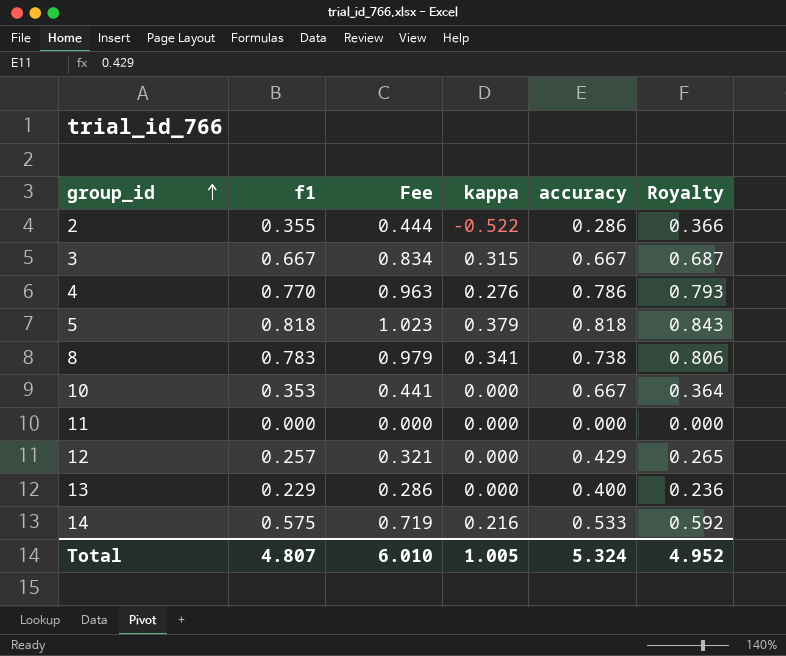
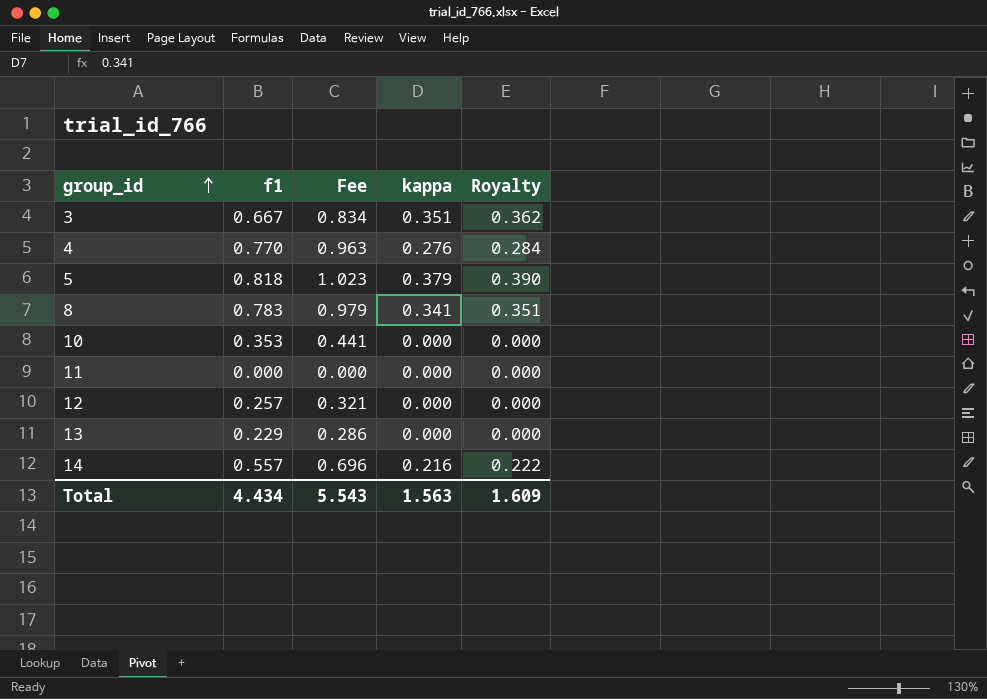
column accuracy | position: 5 -> none
column Royalty | formula: [f1] * 1.03 -> [kappa] * 1.03
row 2: 0.355 | 0.444 | -0.522 | 0.286 | 0.366 -> none
3 | kappa: 0.315 -> 0.351
14 | f1: 0.575 -> 0.557
14 | Fee: 0.719 -> 0.696
Total | f1: 4.807 -> 4.434
Total | Fee: 6.010 -> 5.543
Total | kappa: 1.005 -> 1.563
Total | Royalty: 4.952 -> 1.609

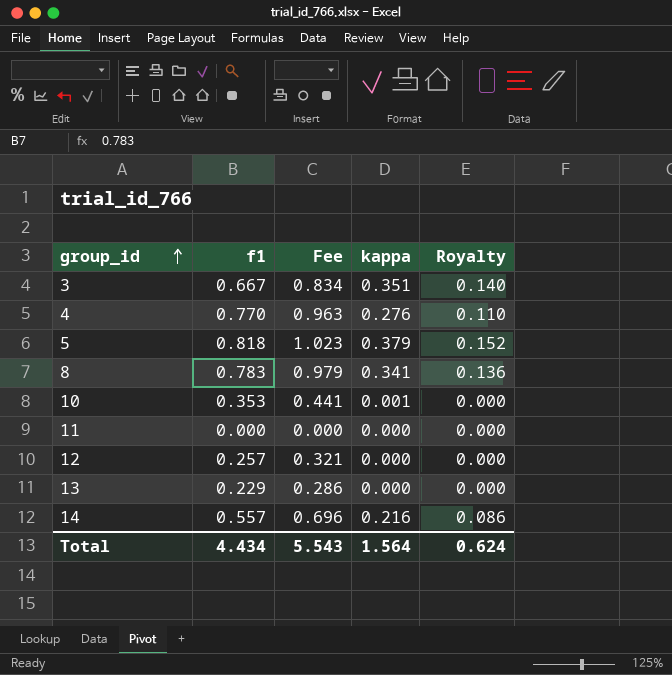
column Royalty | formula: [kappa] * 1.03 -> [kappa] * 0.4
10 | kappa: 0.000 -> 0.001
Total | kappa: 1.563 -> 1.564
Total | Royalty: 1.609 -> 0.624

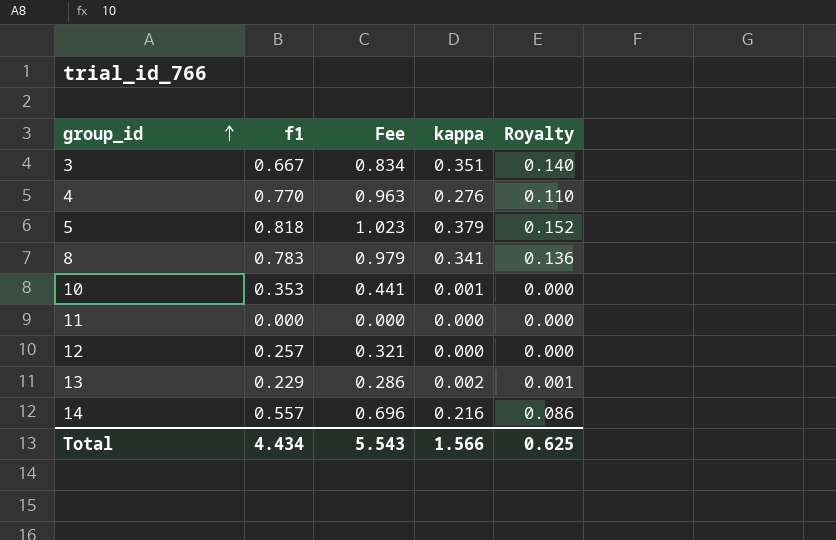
13 | kappa: 0.000 -> 0.002
13 | Royalty: 0.000 -> 0.001
Total | kappa: 1.564 -> 1.566
Total | Royalty: 0.624 -> 0.625

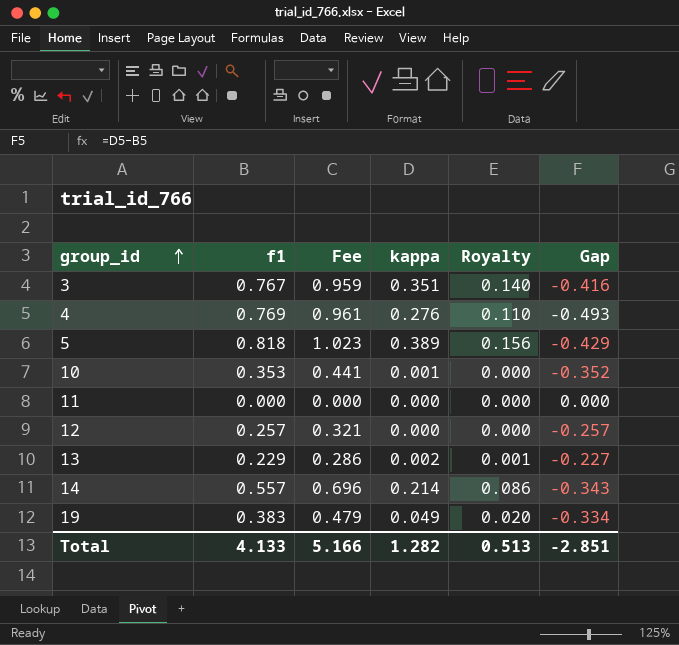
column Gap | formula: none -> [kappa] - [f1]
row 8: 0.783 | 0.979 | 0.341 | 0.136 -> none
3 | f1: 0.667 -> 0.767
3 | Fee: 0.834 -> 0.959
4 | f1: 0.770 -> 0.769
4 | Fee: 0.963 -> 0.961
5 | kappa: 0.379 -> 0.389
5 | Royalty: 0.152 -> 0.156
14 | kappa: 0.216 -> 0.214
row 19: none -> 0.383 | 0.479 | 0.049 | 0.020 | -0.334
Total | f1: 4.434 -> 4.133
Total | Fee: 5.543 -> 5.166
Total | kappa: 1.566 -> 1.282
Total | Royalty: 0.625 -> 0.513

